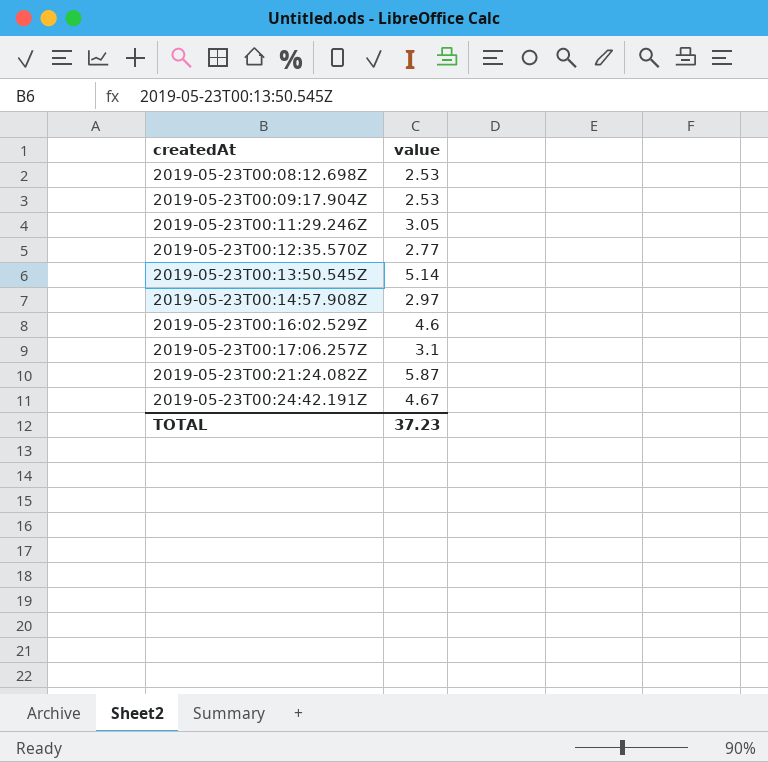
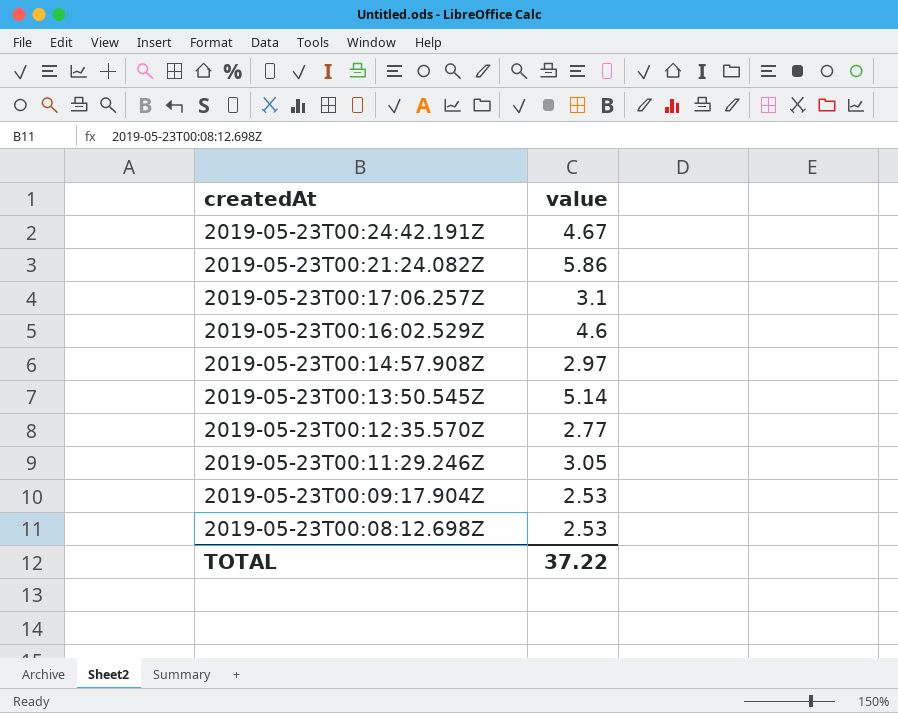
row order: createdAt ascending -> createdAt descending
2019-05-23T00:21:24.082Z | value: 5.87 -> 5.86
TOTAL | value: 37.23 -> 37.22

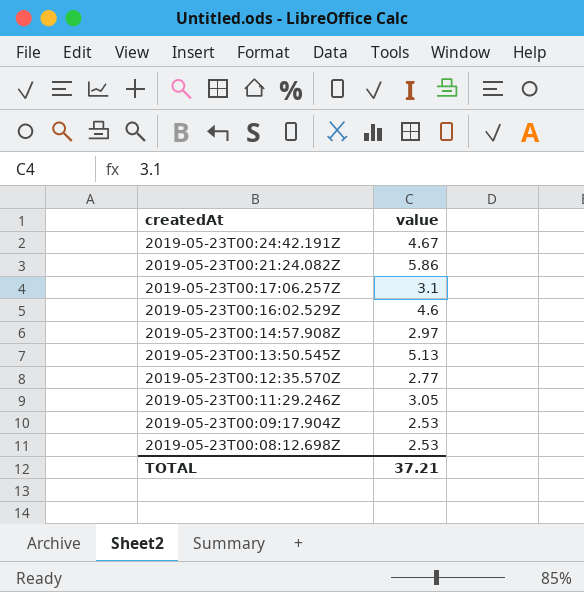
2019-05-23T00:13:50.545Z | value: 5.14 -> 5.13
TOTAL | value: 37.22 -> 37.21

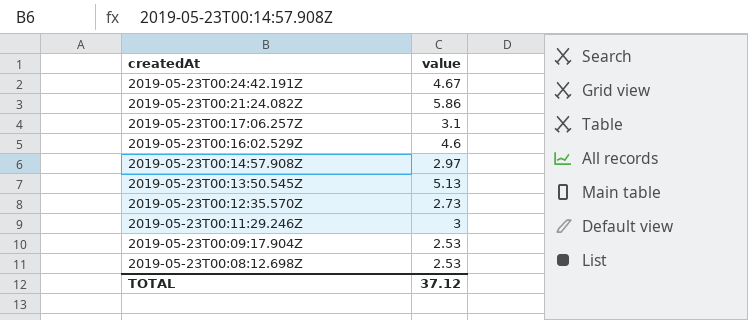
2019-05-23T00:12:35.570Z | value: 2.77 -> 2.73
2019-05-23T00:11:29.246Z | value: 3.05 -> 3
TOTAL | value: 37.21 -> 37.12

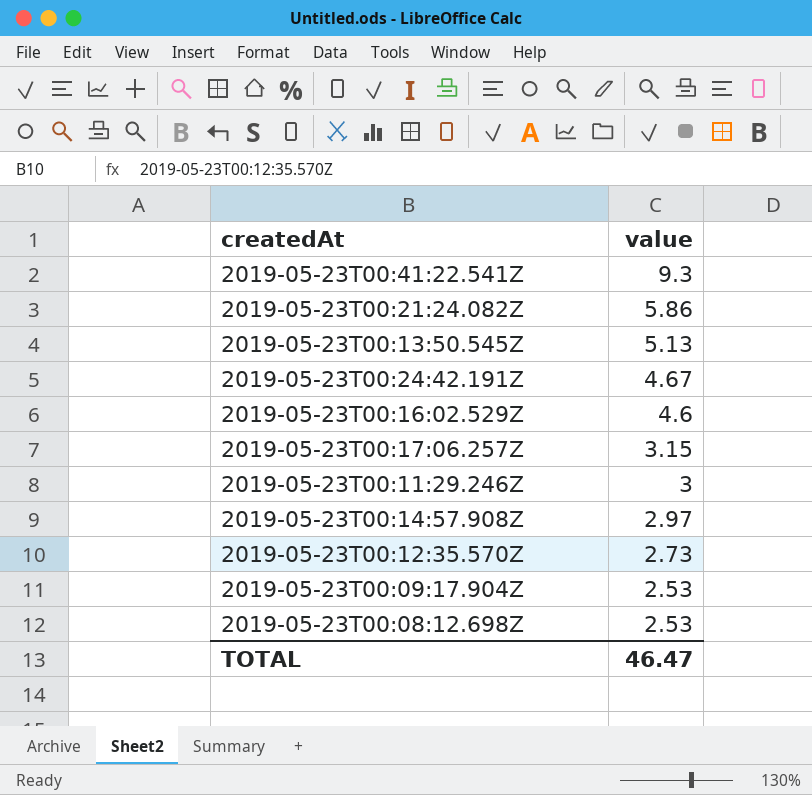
row order: createdAt descending -> value descending
row 2019-05-23T00:41:22.541Z: none -> 9.3
2019-05-23T00:17:06.257Z | value: 3.1 -> 3.15
TOTAL | value: 37.12 -> 46.47

